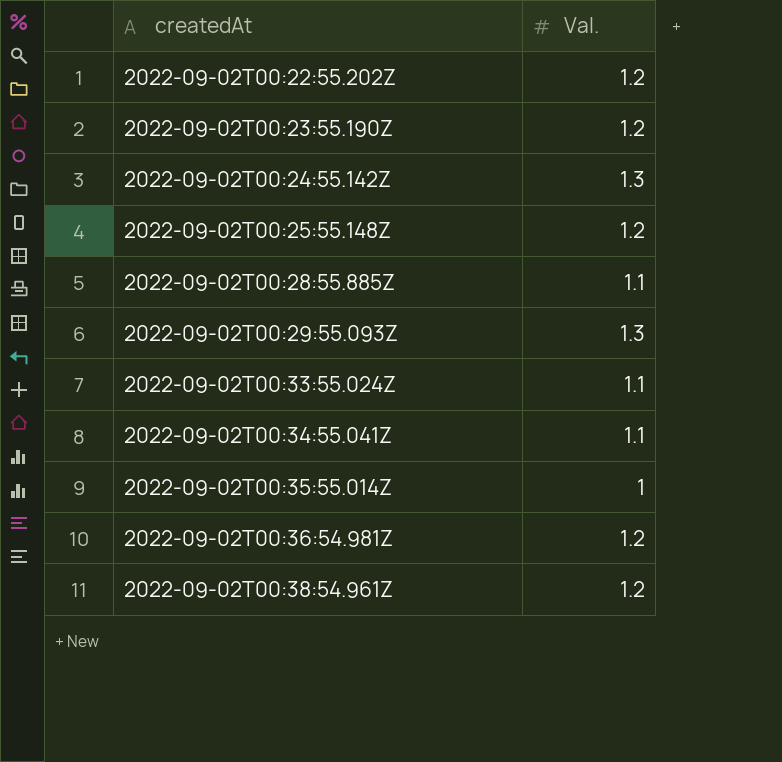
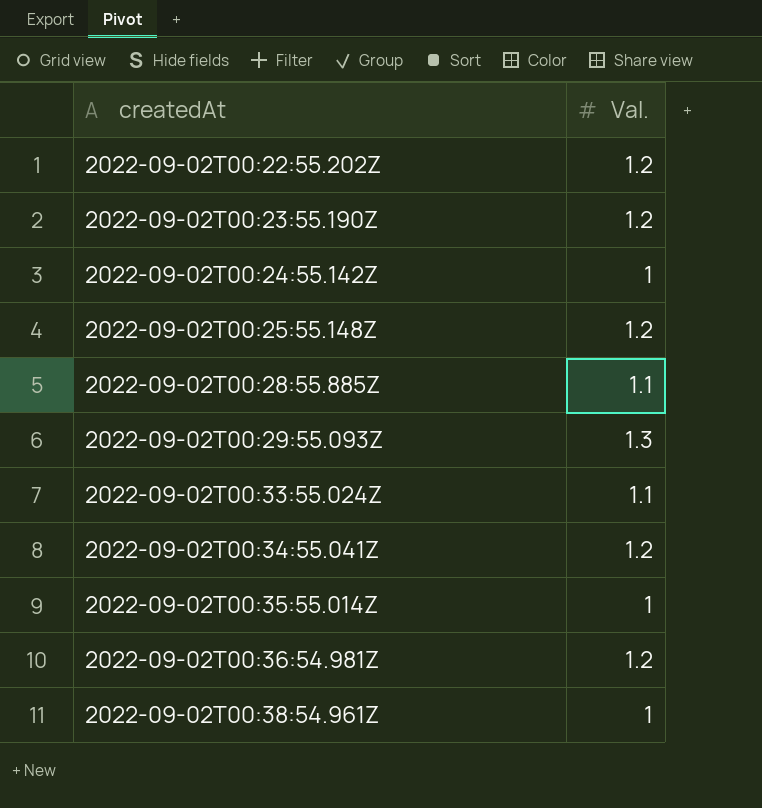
2022-09-02T00:24:55.142Z | Val.: 1.3 -> 1
2022-09-02T00:34:55.041Z | Val.: 1.1 -> 1.2
2022-09-02T00:38:54.961Z | Val.: 1.2 -> 1

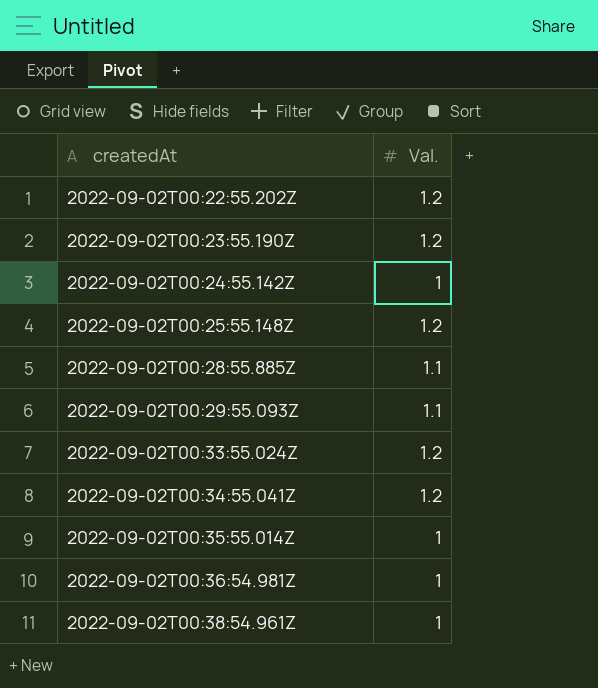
2022-09-02T00:29:55.093Z | Val.: 1.3 -> 1.1
2022-09-02T00:33:55.024Z | Val.: 1.1 -> 1.2
2022-09-02T00:36:54.981Z | Val.: 1.2 -> 1

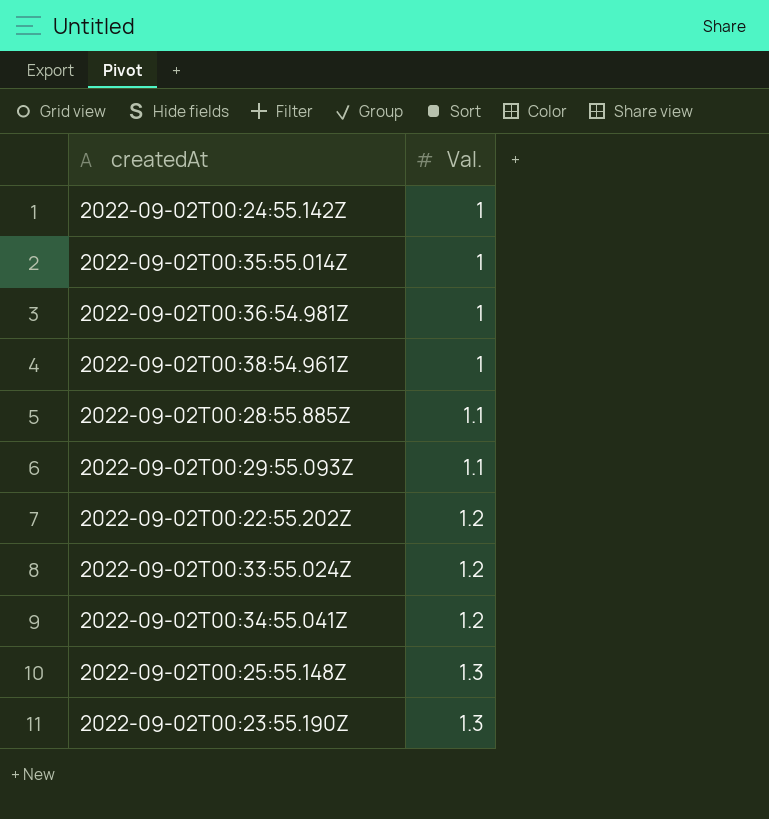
row order: createdAt ascending -> Val. ascending
2022-09-02T00:25:55.148Z | Val.: 1.2 -> 1.3
2022-09-02T00:23:55.190Z | Val.: 1.2 -> 1.3

